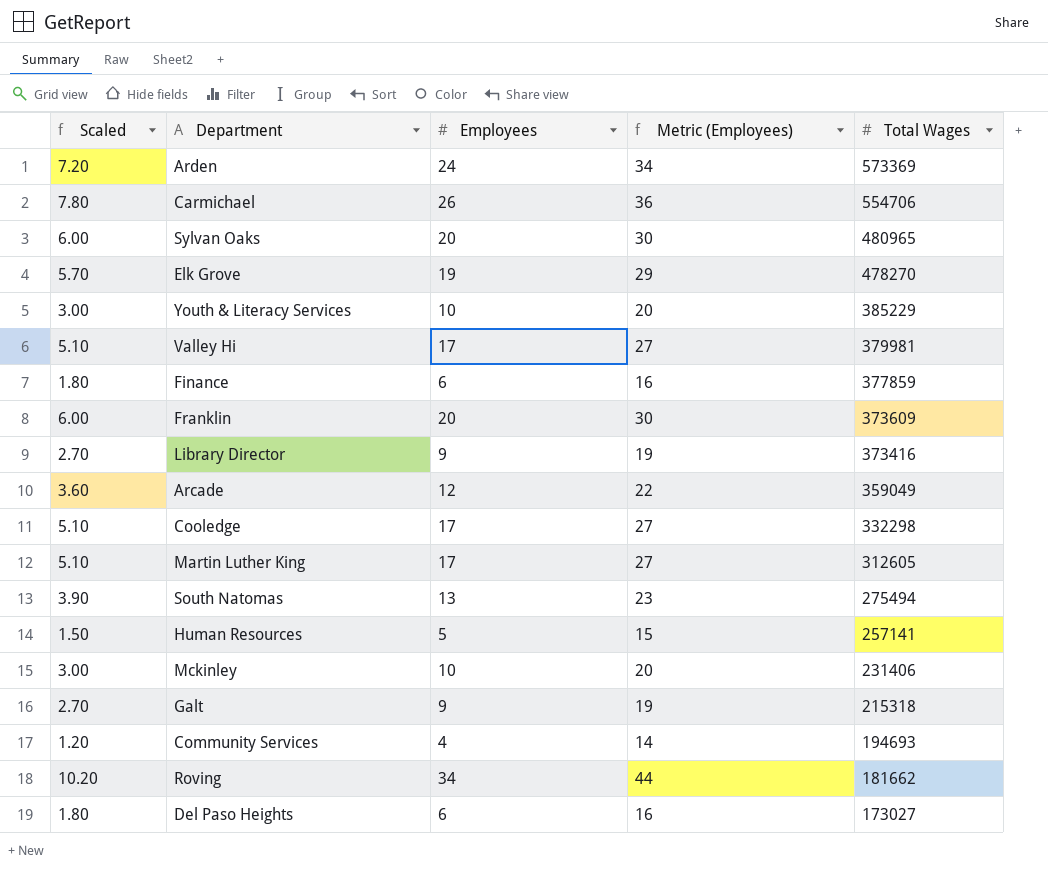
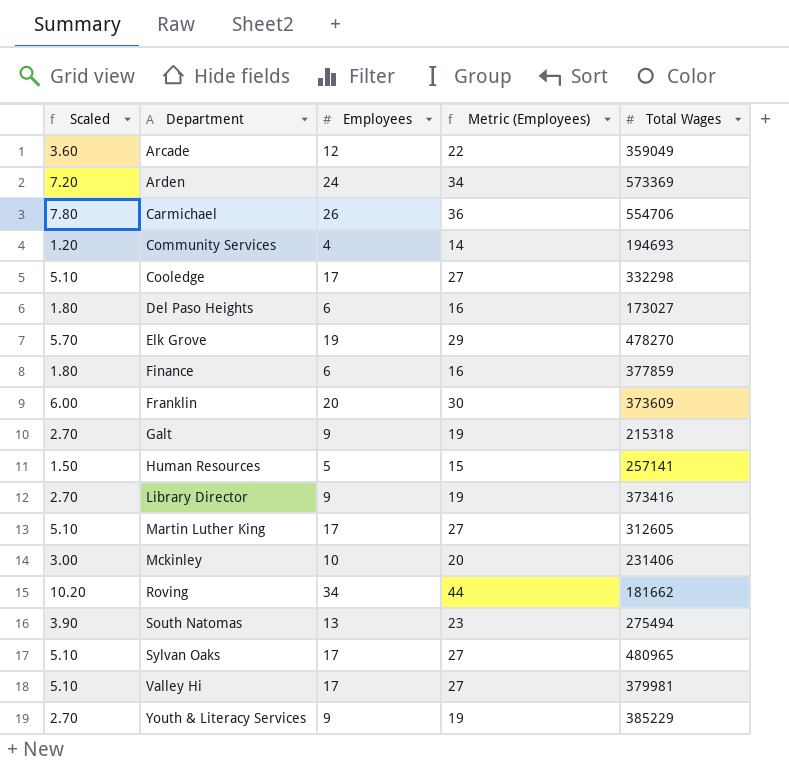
row order: Total Wages descending -> Department ascending
Sylvan Oaks | Scaled: 6.00 -> 5.10
Sylvan Oaks | Employees: 20 -> 17
Sylvan Oaks | Metric (Employees): 30 -> 27
Youth & Literacy Services | Scaled: 3.00 -> 2.70
Youth & Literacy Services | Employees: 10 -> 9
Youth & Literacy Services | Metric (Employees): 20 -> 19

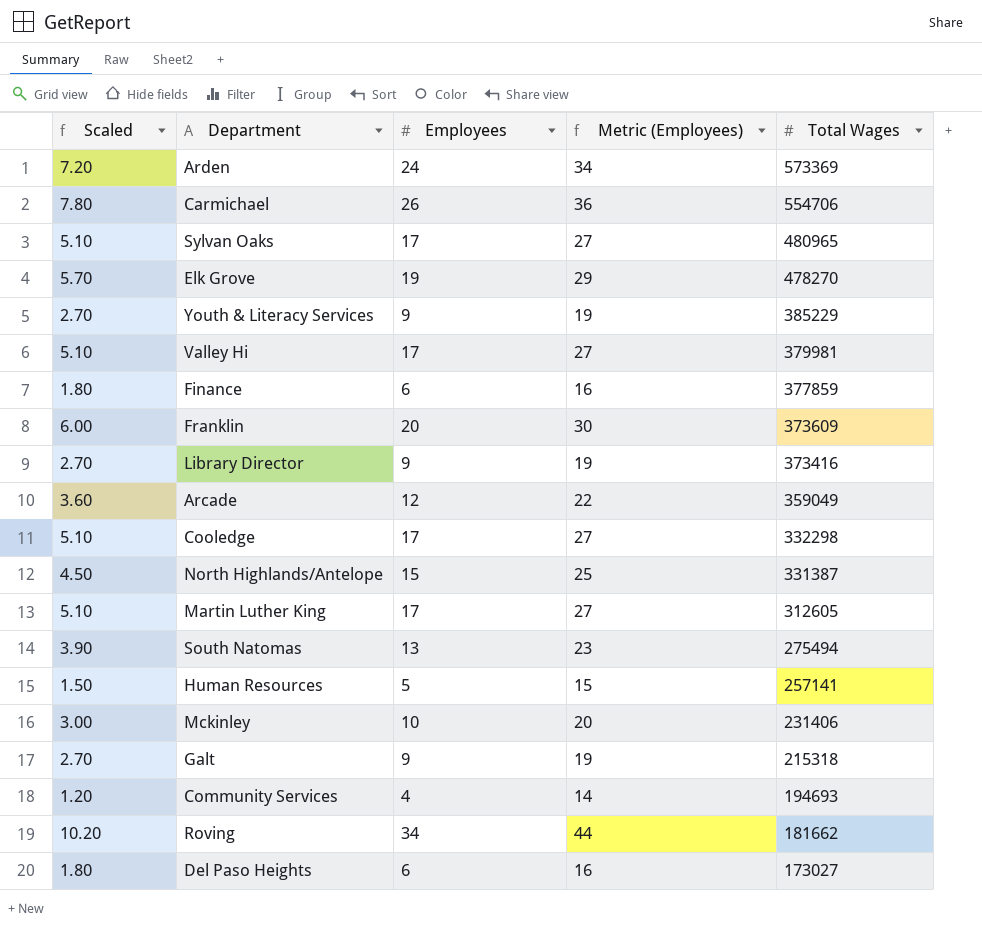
row order: Department ascending -> Total Wages descending
row North Highlands/Antelope: none -> 4.50 | 15 | 25 | 331387

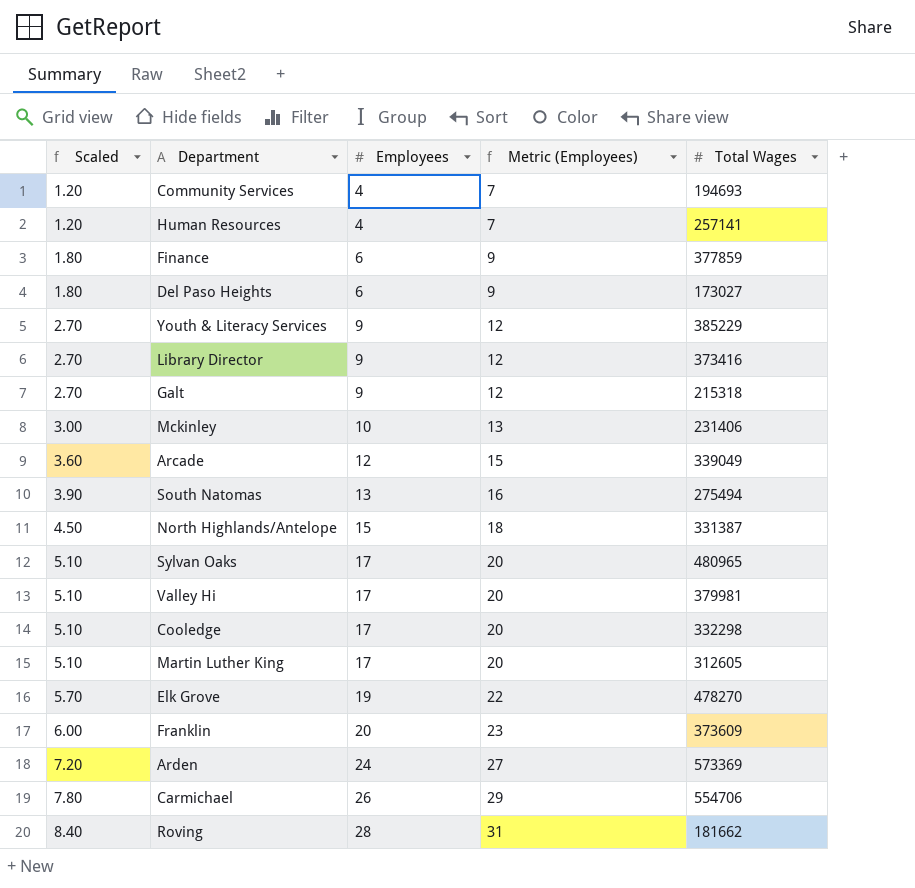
row order: Total Wages descending -> Scaled ascending
column Metric (Employees) | formula: [Employees] + 10 -> [Employees] + 3
Human Resources | Scaled: 1.50 -> 1.20
Human Resources | Employees: 5 -> 4
Arcade | Total Wages: 359049 -> 339049
Roving | Scaled: 10.20 -> 8.40
Roving | Employees: 34 -> 28

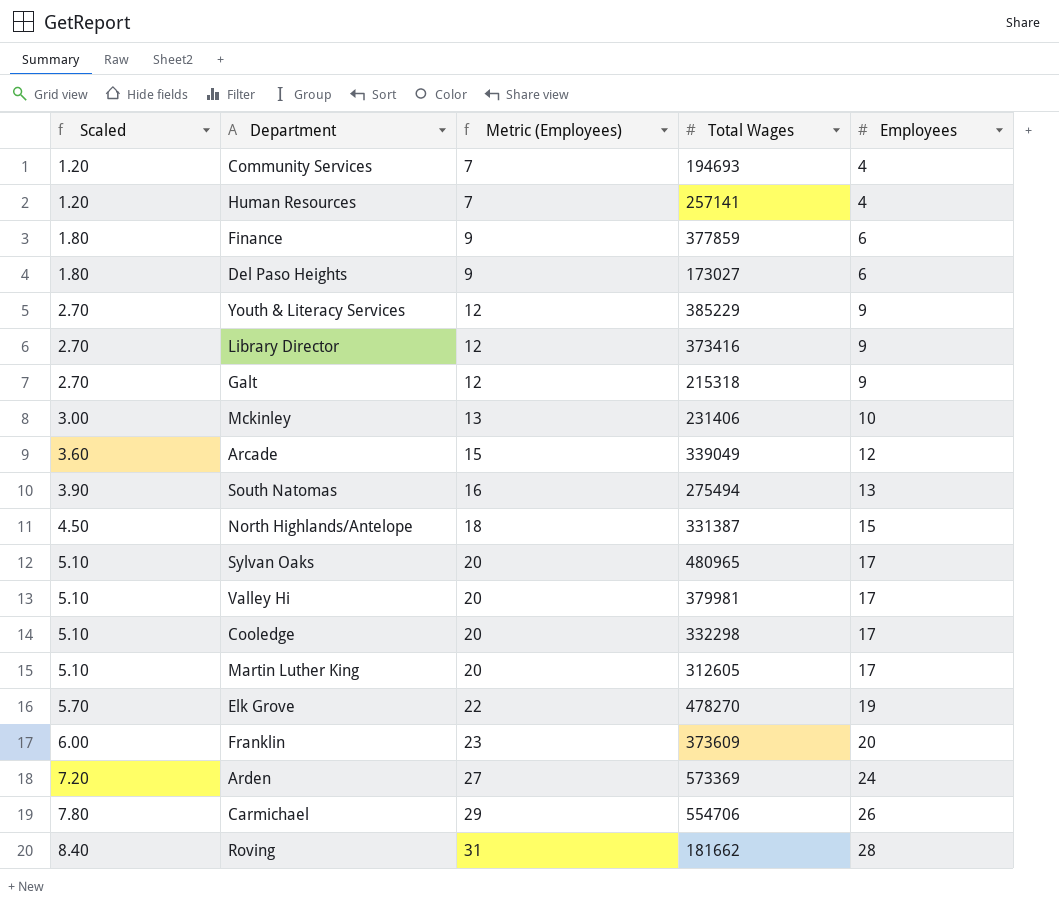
column Employees | position: 3 -> 5

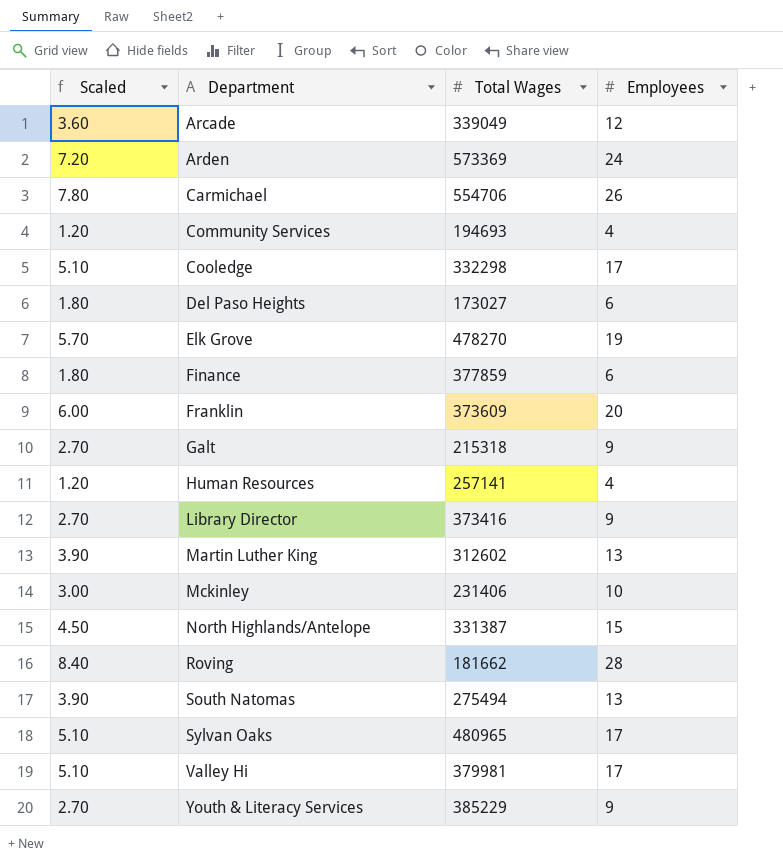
row order: Scaled ascending -> Department ascending
column Metric (Employees) | formula: [Employees] + 3 -> none
Martin Luther King | Scaled: 5.10 -> 3.90
Martin Luther King | Total Wages: 312605 -> 312602
Martin Luther King | Employees: 17 -> 13

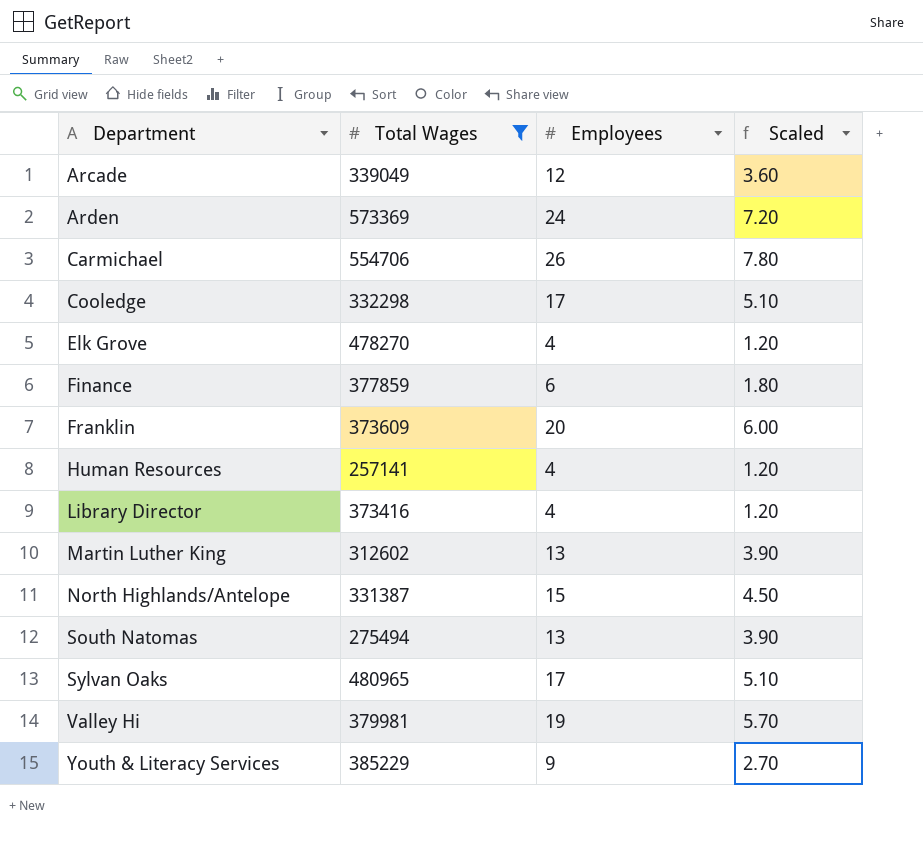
filter: none -> Total Wages >= 257141
column Scaled | position: 1 -> 4
Elk Grove | Employees: 19 -> 4
Elk Grove | Scaled: 5.70 -> 1.20
Library Director | Employees: 9 -> 4
Library Director | Scaled: 2.70 -> 1.20
Valley Hi | Employees: 17 -> 19
Valley Hi | Scaled: 5.10 -> 5.70

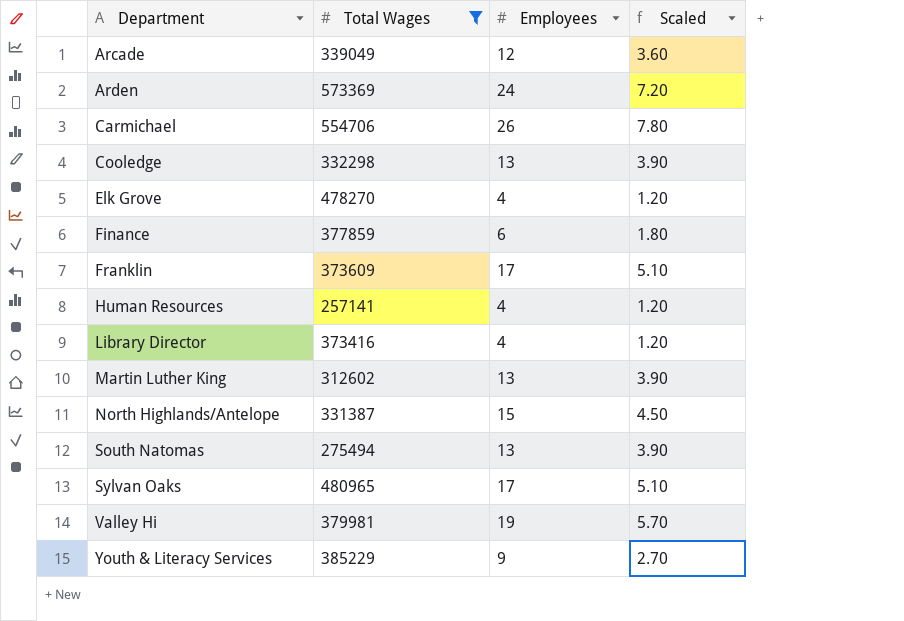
Cooledge | Employees: 17 -> 13
Cooledge | Scaled: 5.10 -> 3.90
Franklin | Employees: 20 -> 17
Franklin | Scaled: 6.00 -> 5.10

